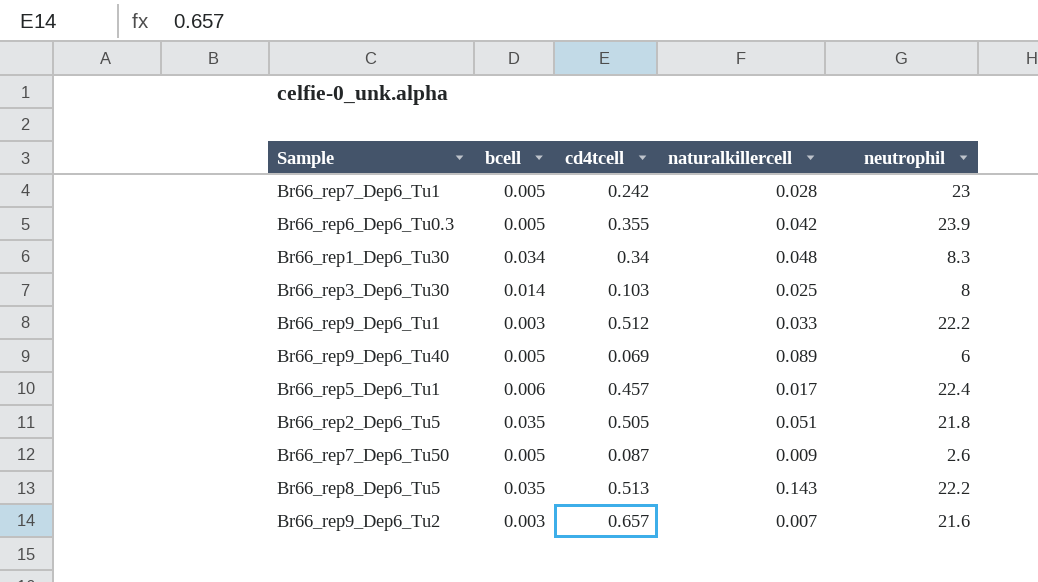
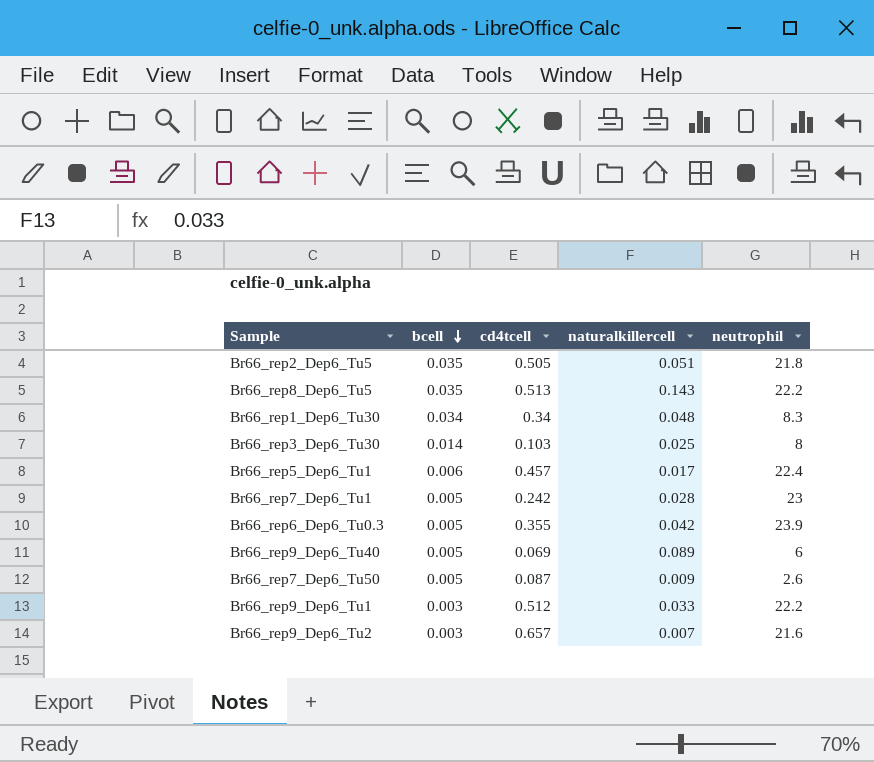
row order: none -> bcell descending

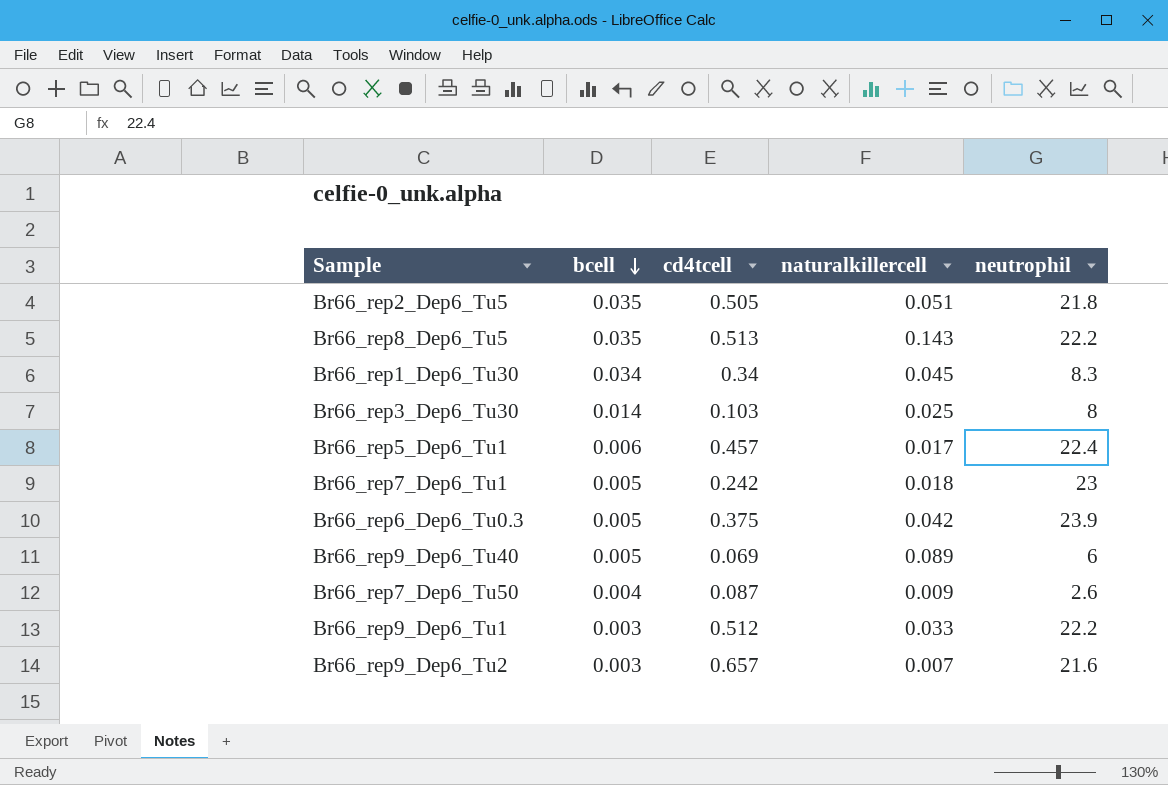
Br66_rep1_Dep6_Tu30 | naturalkillercell: 0.048 -> 0.045
Br66_rep7_Dep6_Tu1 | naturalkillercell: 0.028 -> 0.018
Br66_rep6_Dep6_Tu0.3 | cd4tcell: 0.355 -> 0.375
Br66_rep7_Dep6_Tu50 | bcell: 0.005 -> 0.004

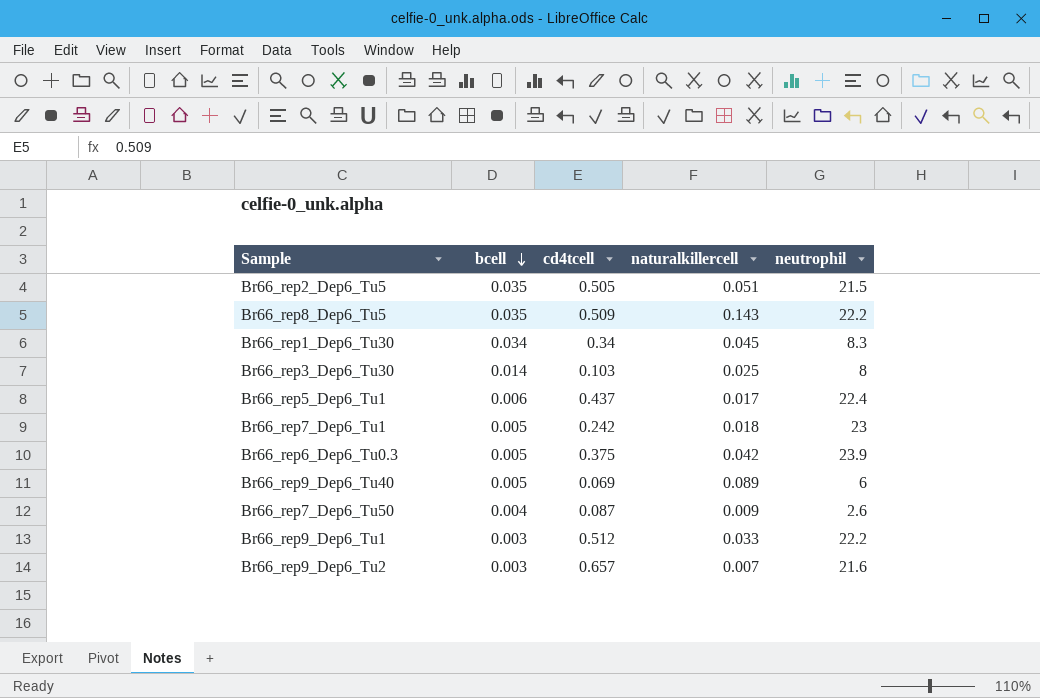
Br66_rep2_Dep6_Tu5 | neutrophil: 21.8 -> 21.5
Br66_rep8_Dep6_Tu5 | cd4tcell: 0.513 -> 0.509
Br66_rep5_Dep6_Tu1 | cd4tcell: 0.457 -> 0.437

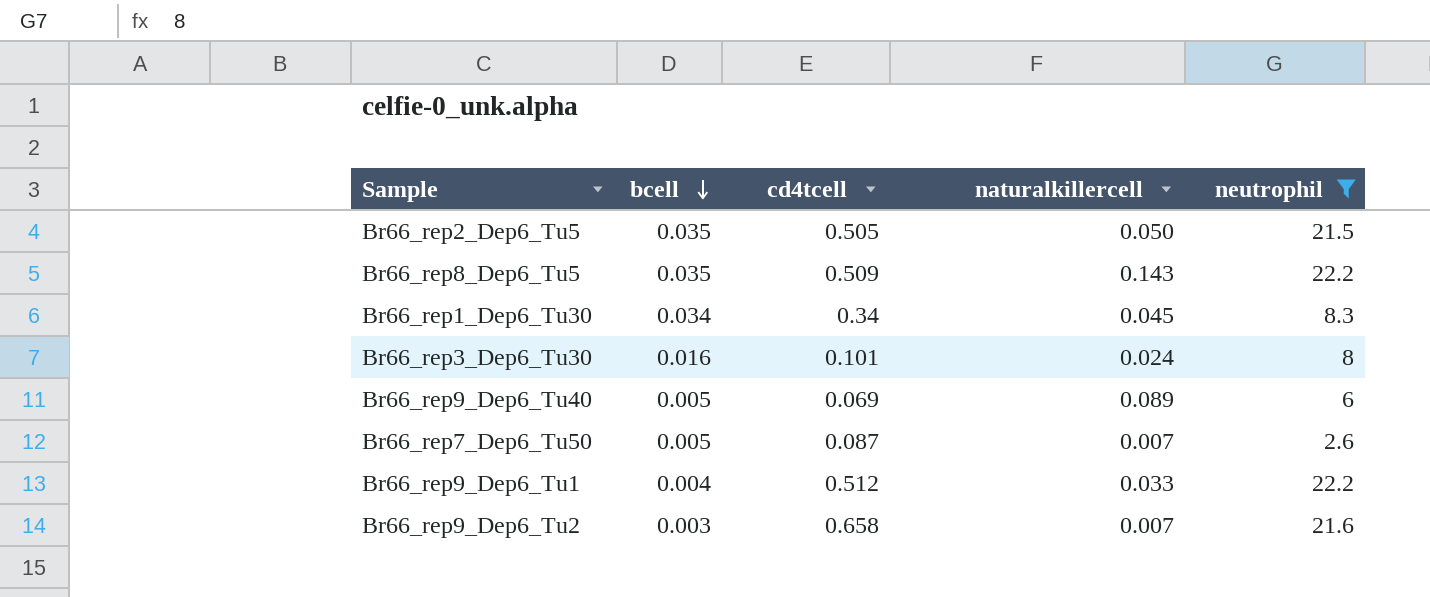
filter: none -> neutrophil <= 22.2
Br66_rep2_Dep6_Tu5 | naturalkillercell: 0.051 -> 0.050
Br66_rep3_Dep6_Tu30 | bcell: 0.014 -> 0.016
Br66_rep3_Dep6_Tu30 | cd4tcell: 0.103 -> 0.101
Br66_rep3_Dep6_Tu30 | naturalkillercell: 0.025 -> 0.024
Br66_rep7_Dep6_Tu50 | bcell: 0.004 -> 0.005
Br66_rep7_Dep6_Tu50 | naturalkillercell: 0.009 -> 0.007
Br66_rep9_Dep6_Tu1 | bcell: 0.003 -> 0.004
Br66_rep9_Dep6_Tu2 | cd4tcell: 0.657 -> 0.658

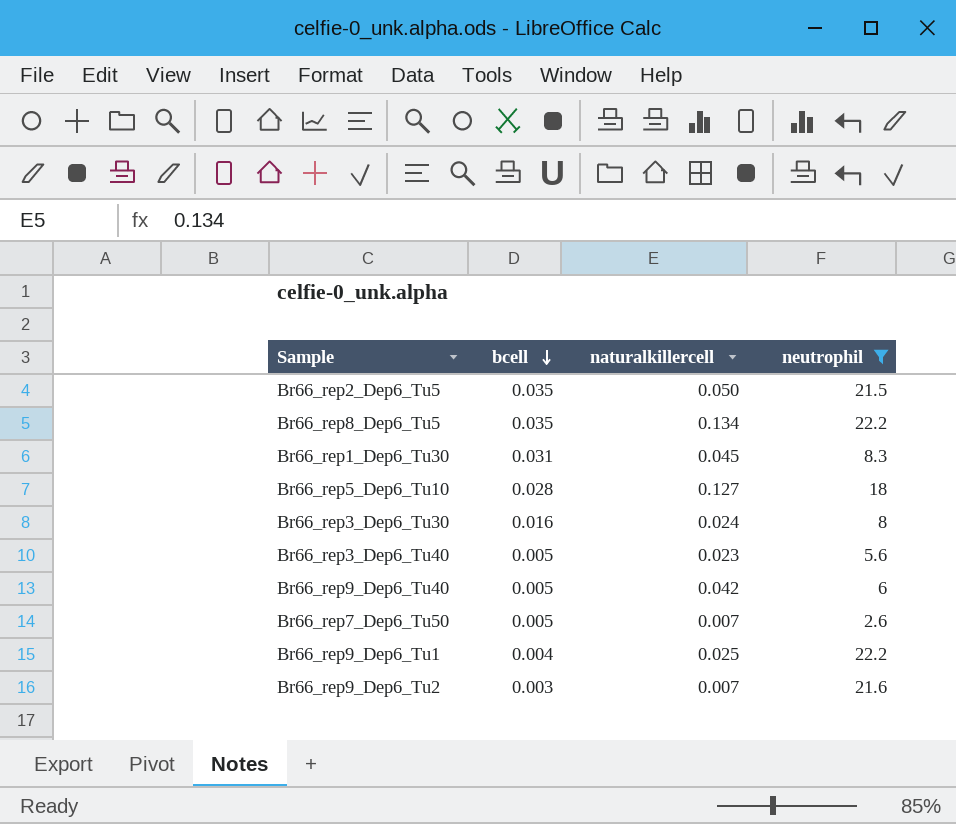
column cd4tcell | position: 3 -> none
Br66_rep8_Dep6_Tu5 | naturalkillercell: 0.143 -> 0.134
Br66_rep1_Dep6_Tu30 | bcell: 0.034 -> 0.031
row Br66_rep5_Dep6_Tu10: none -> 0.028 | 0.127 | 18
row Br66_rep3_Dep6_Tu40: none -> 0.005 | 0.023 | 5.6
Br66_rep9_Dep6_Tu40 | naturalkillercell: 0.089 -> 0.042
Br66_rep9_Dep6_Tu1 | naturalkillercell: 0.033 -> 0.025

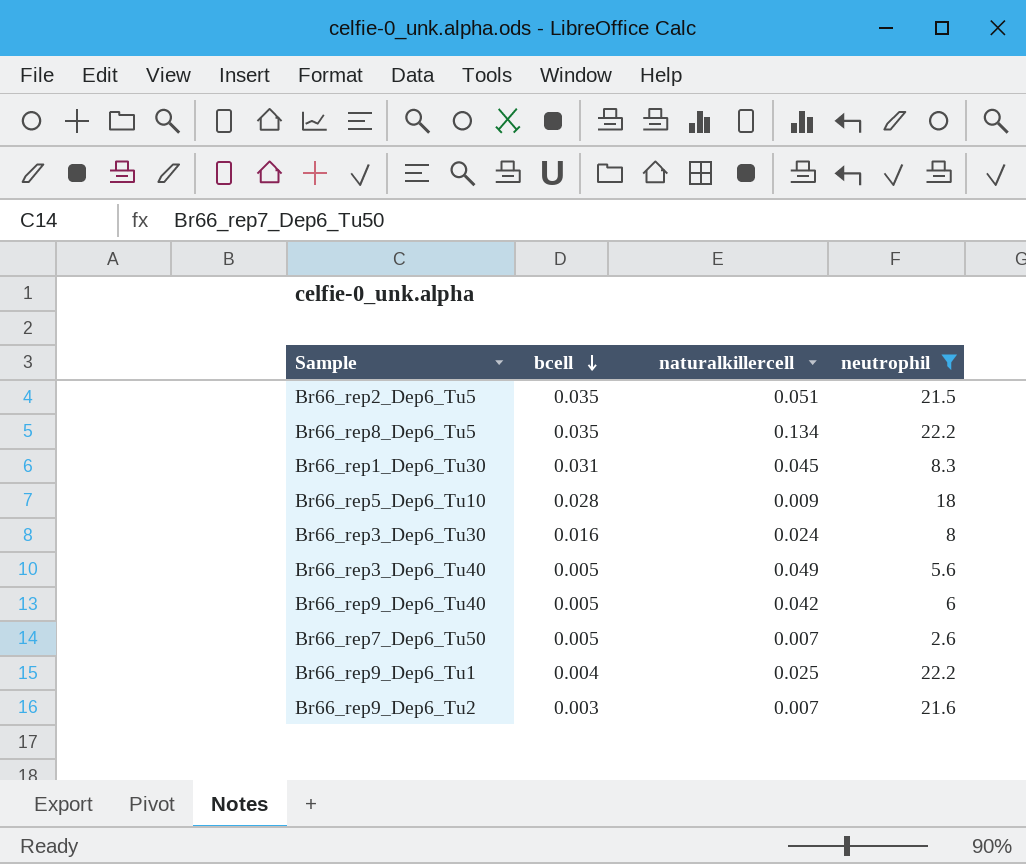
Br66_rep2_Dep6_Tu5 | naturalkillercell: 0.050 -> 0.051
Br66_rep5_Dep6_Tu10 | naturalkillercell: 0.127 -> 0.009
Br66_rep3_Dep6_Tu40 | naturalkillercell: 0.023 -> 0.049

